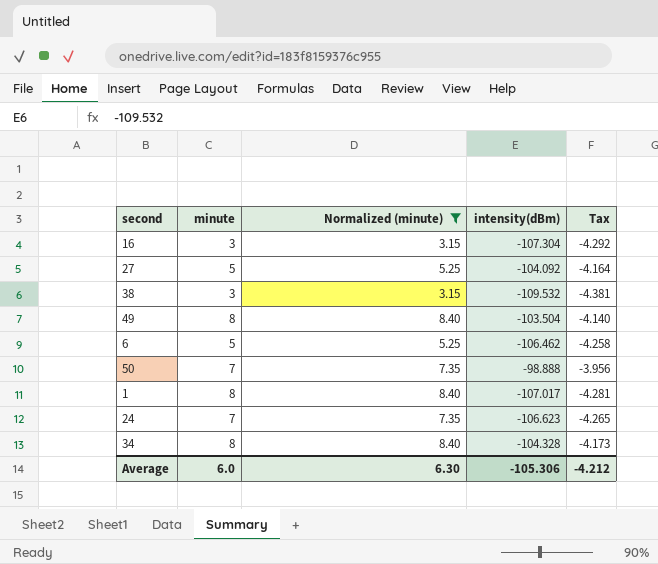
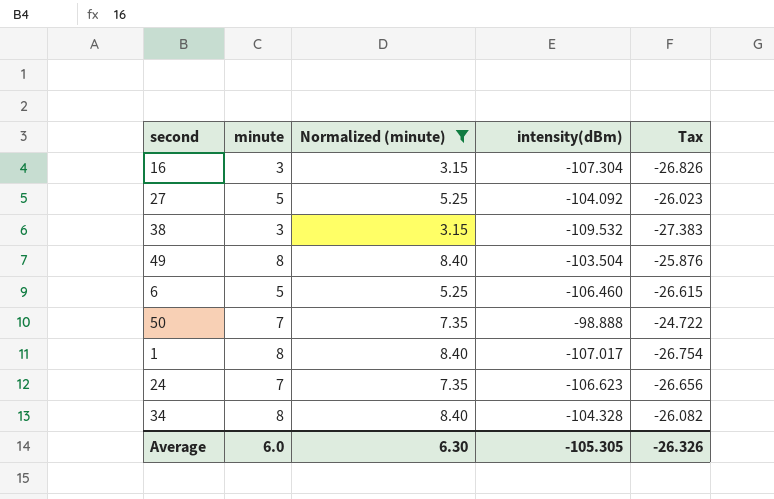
column Tax | formula: [intensity(dBm)] * 0.04 -> [intensity(dBm)] * 0.25
6 | intensity(dBm): -106.462 -> -106.460
Average | intensity(dBm): -105.306 -> -105.305
Average | Tax: -4.212 -> -26.326

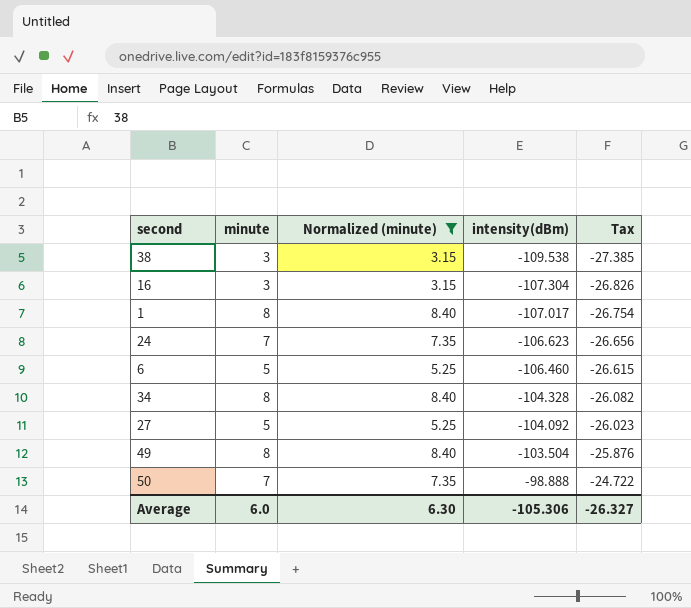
row order: none -> intensity(dBm) ascending
38 | intensity(dBm): -109.532 -> -109.538
38 | Tax: -27.383 -> -27.385
Average | intensity(dBm): -105.305 -> -105.306
Average | Tax: -26.326 -> -26.327

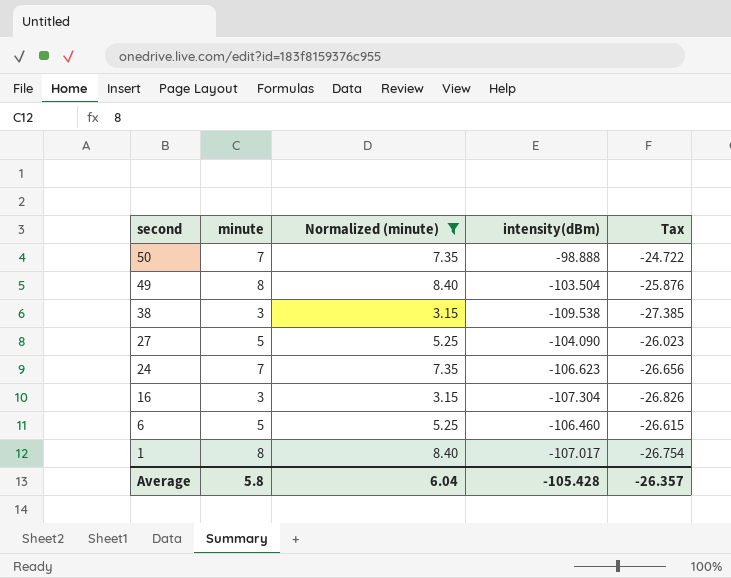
row order: intensity(dBm) ascending -> second descending
row 34: 8 | 8.40 | -104.328 | -26.082 -> none
27 | intensity(dBm): -104.092 -> -104.090
Average | minute: 6.0 -> 5.8
Average | Normalized (minute): 6.30 -> 6.04
Average | intensity(dBm): -105.306 -> -105.428
Average | Tax: -26.327 -> -26.357

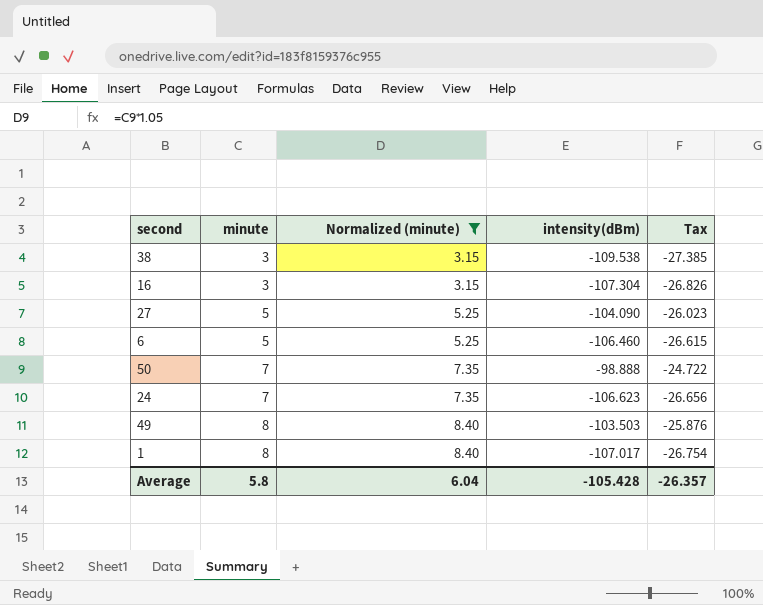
row order: second descending -> minute ascending
49 | intensity(dBm): -103.504 -> -103.503

